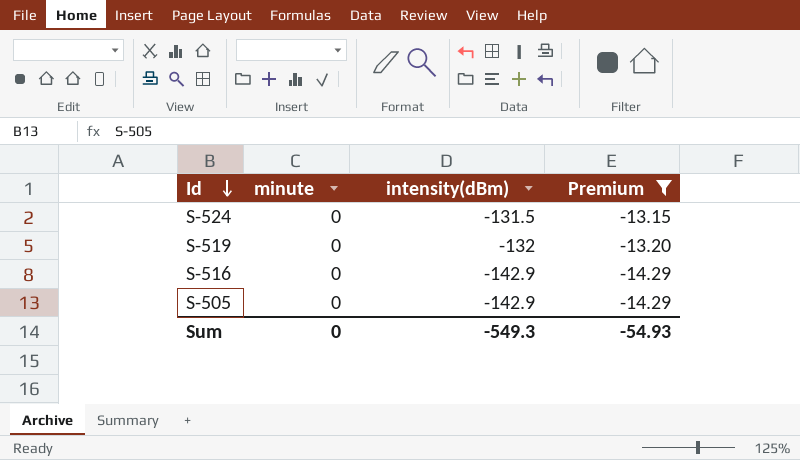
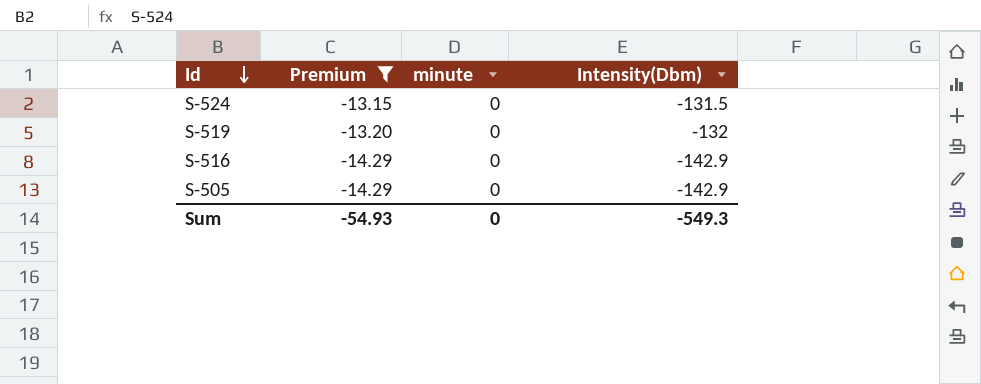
column Premium | position: 4 -> 2
column name: intensity(dBm) -> Intensity(Dbm)

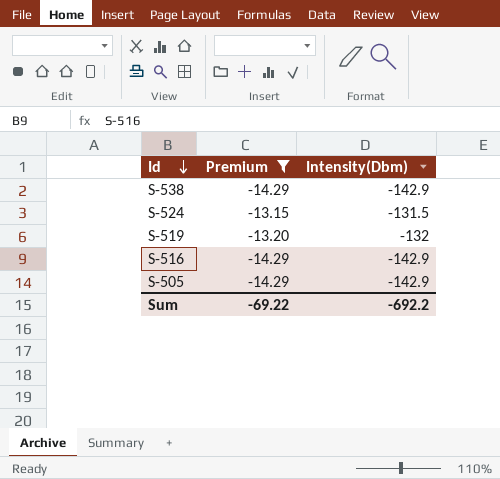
column minute | position: 3 -> none
row S-538: none -> -14.29 | -142.9
Sum | Premium: -54.93 -> -69.22
Sum | Intensity(Dbm): -549.3 -> -692.2

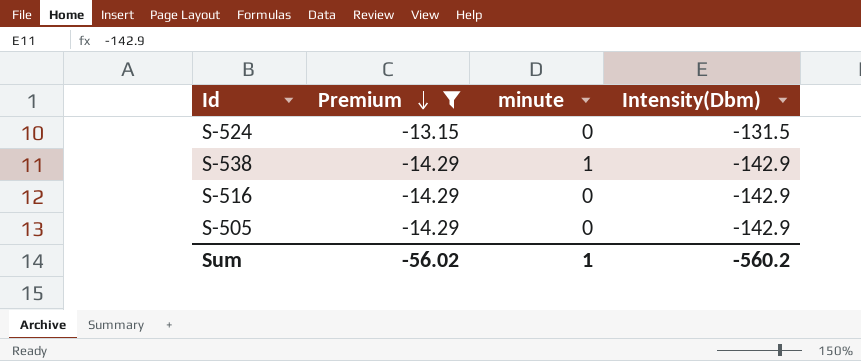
row order: Id descending -> Premium descending
column minute | position: none -> 3
row S-519: -13.20 | -132 -> none
Sum | Premium: -69.22 -> -56.02
Sum | Intensity(Dbm): -692.2 -> -560.2

